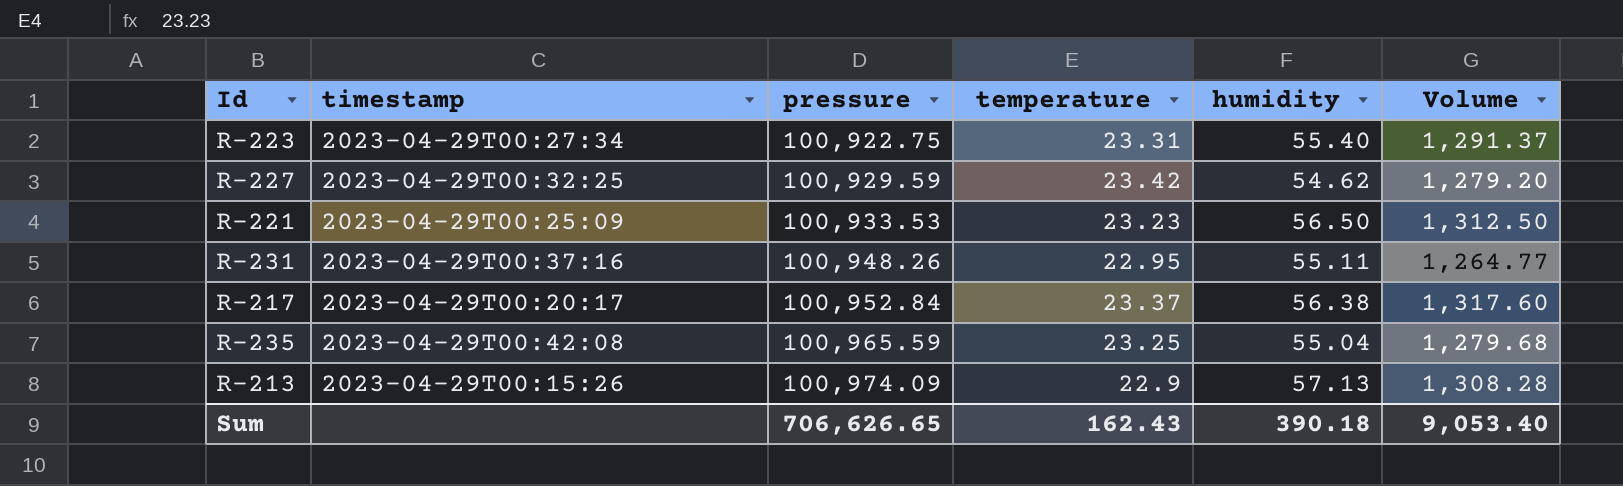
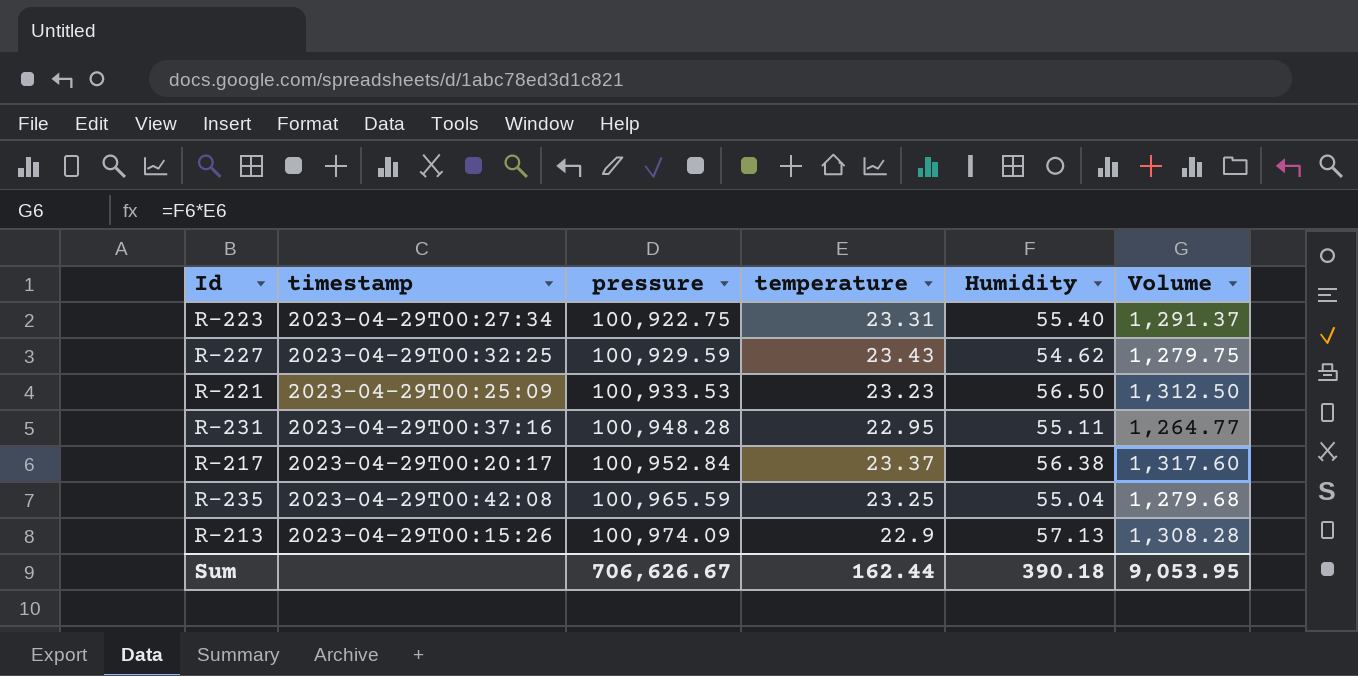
column name: humidity -> Humidity
R-227 | temperature: 23.42 -> 23.43
R-227 | Volume: 1,279.20 -> 1,279.75
R-231 | pressure: 100,948.26 -> 100,948.28
Sum | pressure: 706,626.65 -> 706,626.67
Sum | temperature: 162.43 -> 162.44
Sum | Volume: 9,053.40 -> 9,053.95

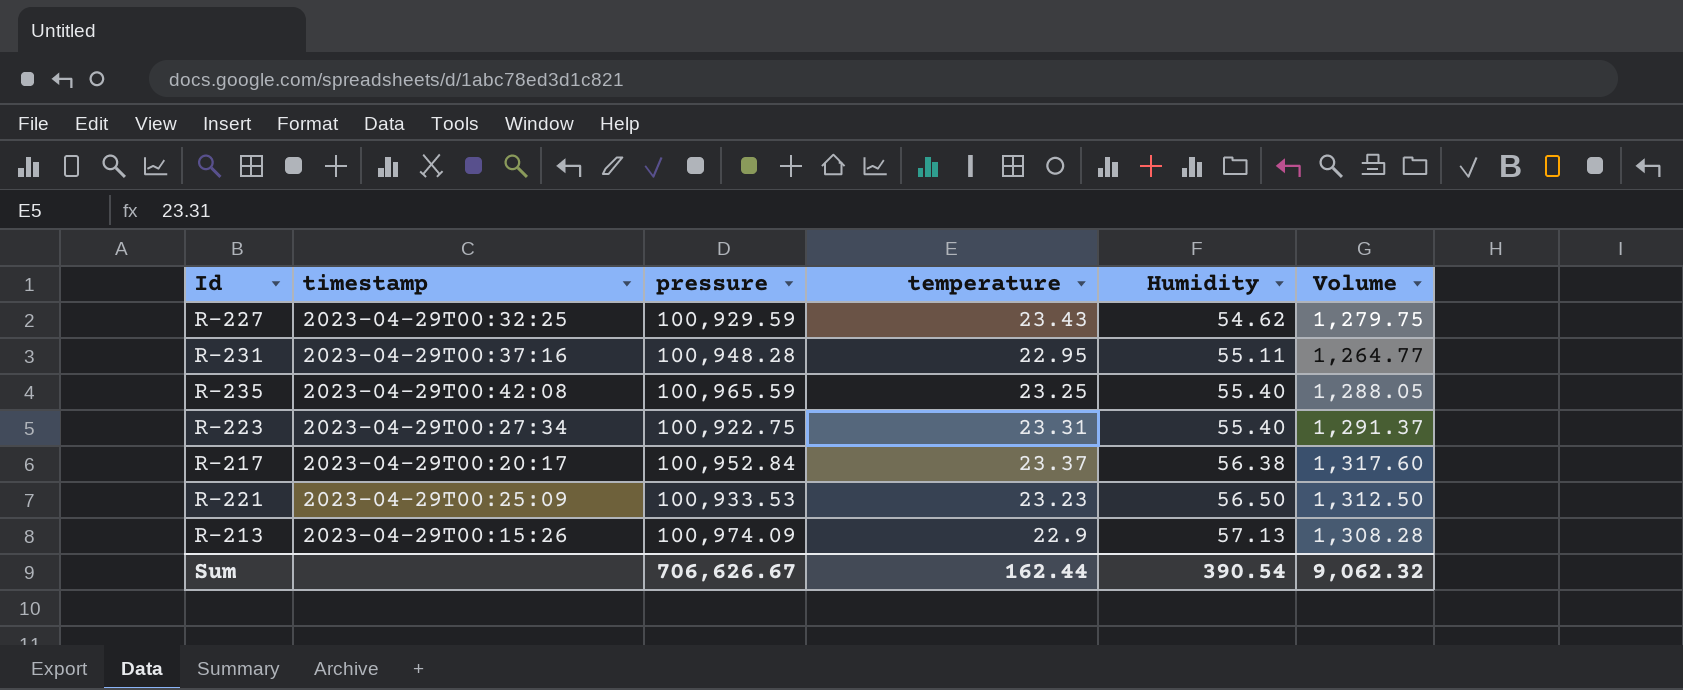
row order: pressure ascending -> Humidity ascending
R-235 | Humidity: 55.04 -> 55.40
R-235 | Volume: 1,279.68 -> 1,288.05
Sum | Humidity: 390.18 -> 390.54
Sum | Volume: 9,053.95 -> 9,062.32

